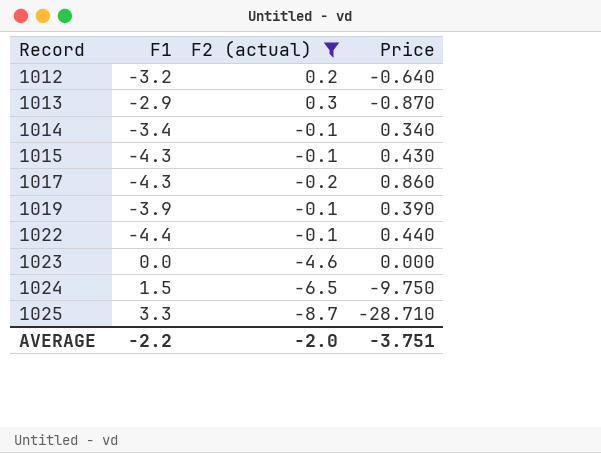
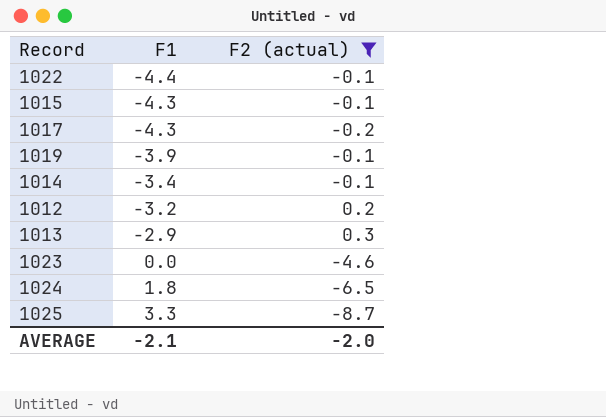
row order: Record ascending -> F1 ascending
column Price | formula: [F1] * [F2 (actual)] -> none
1024 | F1: 1.5 -> 1.8
AVERAGE | F1: -2.2 -> -2.1

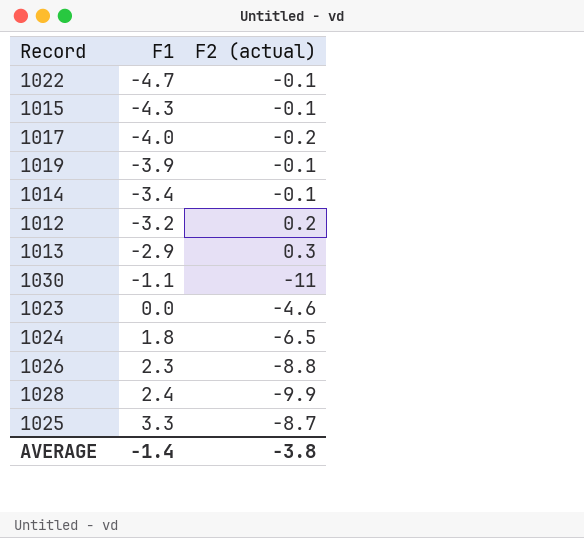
filter: F2 (actual) >= -8.7 -> none
1022 | F1: -4.4 -> -4.7
1017 | F1: -4.3 -> -4.0
AVERAGE | F1: -2.1 -> -1.4
AVERAGE | F2 (actual): -2.0 -> -3.8

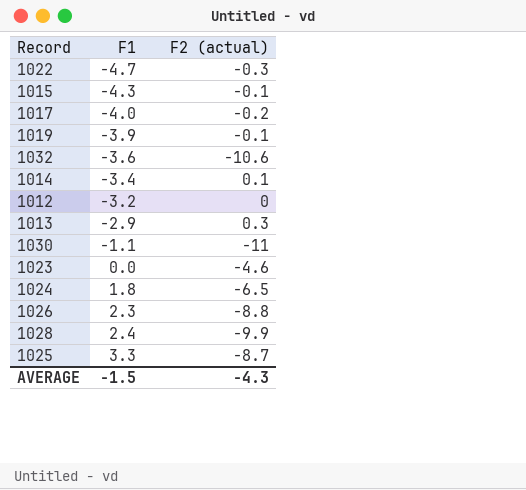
1022 | F2 (actual): -0.1 -> -0.3
row 1032: none -> -3.6 | -10.6
1014 | F2 (actual): -0.1 -> 0.1
1012 | F2 (actual): 0.2 -> 0
AVERAGE | F1: -1.4 -> -1.5
AVERAGE | F2 (actual): -3.8 -> -4.3

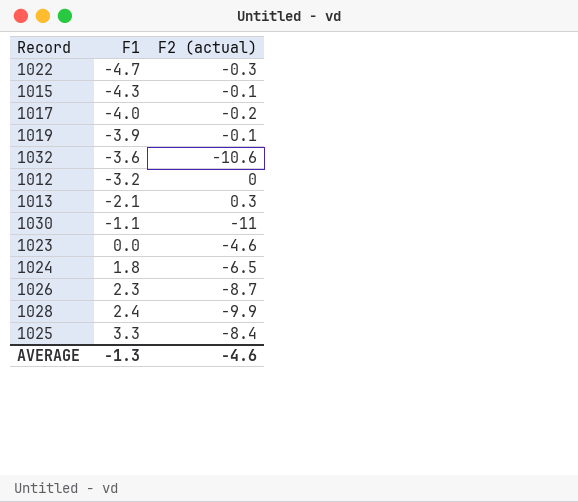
row 1014: -3.4 | 0.1 -> none
1013 | F1: -2.9 -> -2.1
1026 | F2 (actual): -8.8 -> -8.7
1025 | F2 (actual): -8.7 -> -8.4
AVERAGE | F1: -1.5 -> -1.3
AVERAGE | F2 (actual): -4.3 -> -4.6

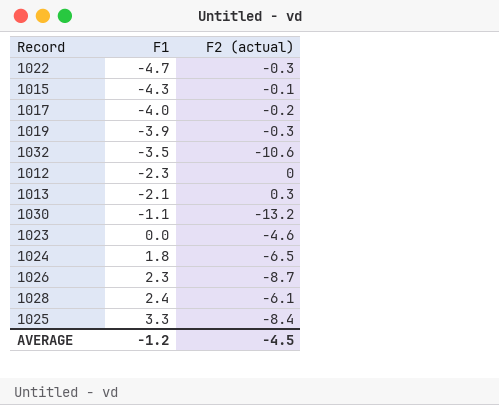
1019 | F2 (actual): -0.1 -> -0.3
1032 | F1: -3.6 -> -3.5
1012 | F1: -3.2 -> -2.3
1030 | F2 (actual): -11 -> -13.2
1028 | F2 (actual): -9.9 -> -6.1
AVERAGE | F1: -1.3 -> -1.2
AVERAGE | F2 (actual): -4.6 -> -4.5

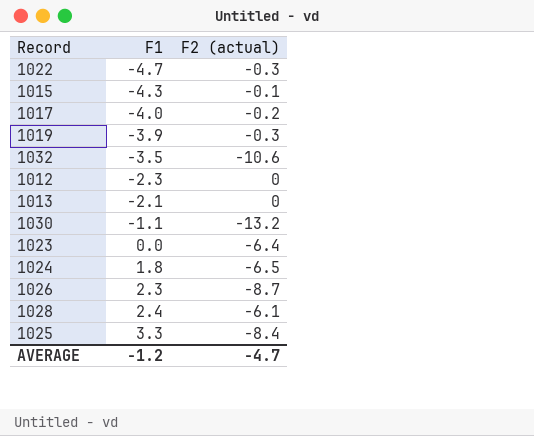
1013 | F2 (actual): 0.3 -> 0
1023 | F2 (actual): -4.6 -> -6.4
AVERAGE | F2 (actual): -4.5 -> -4.7

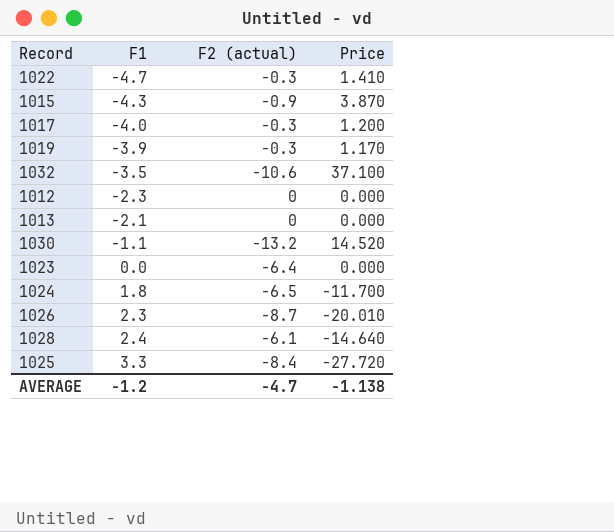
column Price | formula: none -> [F1] * [F2 (actual)]
1015 | F2 (actual): -0.1 -> -0.9
1017 | F2 (actual): -0.2 -> -0.3

